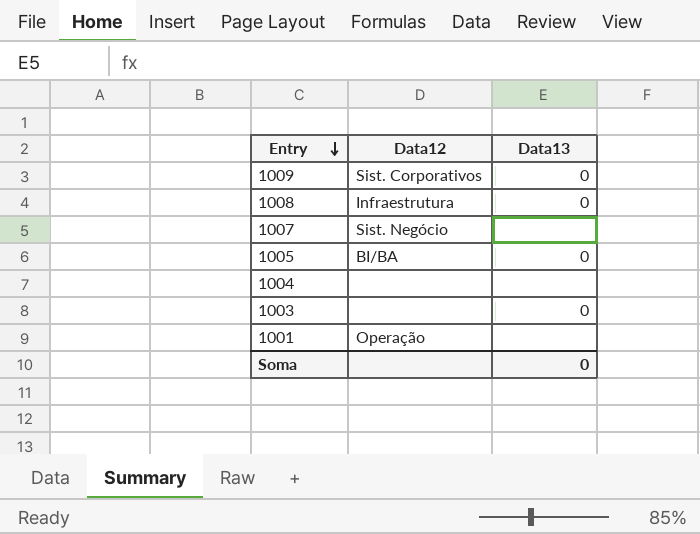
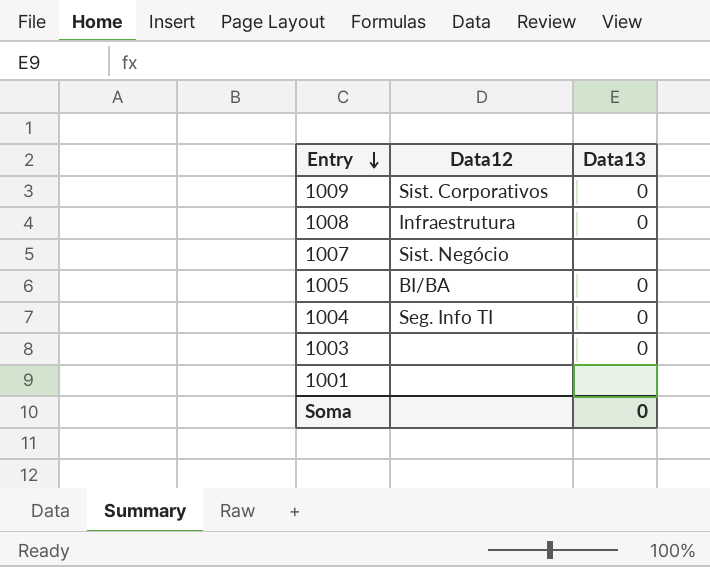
1004 | Data12: none -> Seg. Info TI
1004 | Data13: none -> 0
1001 | Data12: Operação -> none

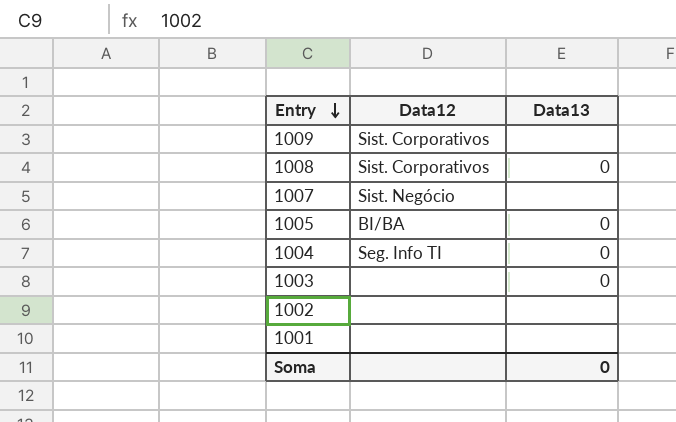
1009 | Data13: 0 -> none
1008 | Data12: Infraestrutura -> Sist. Corporativos
row 1002: none -> none | none

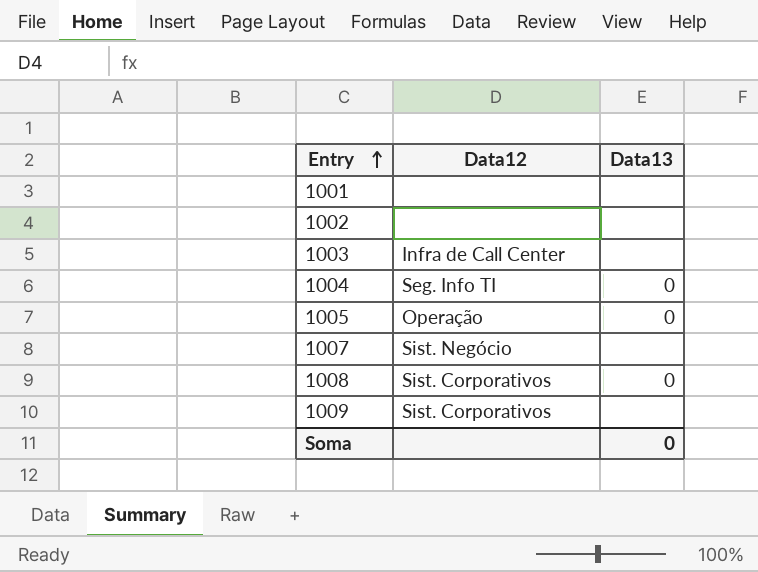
row order: Entry descending -> Entry ascending
1003 | Data12: none -> Infra de Call Center
1003 | Data13: 0 -> none
1005 | Data12: BI/BA -> Operação

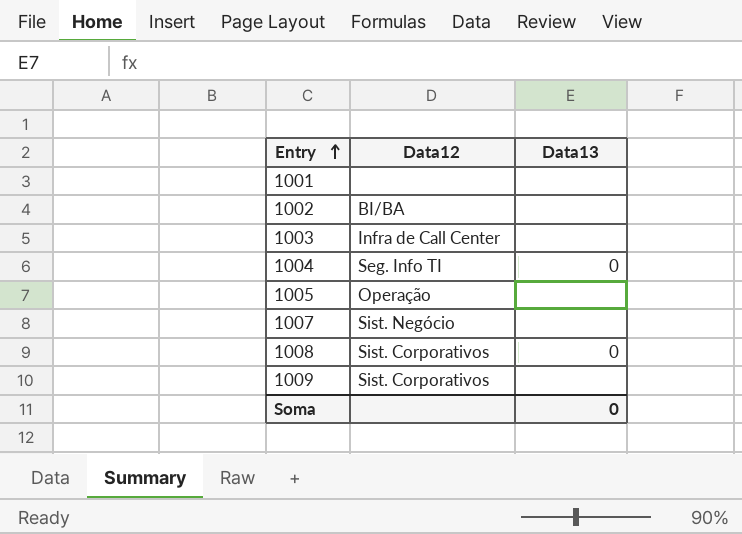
1002 | Data12: none -> BI/BA
1005 | Data13: 0 -> none

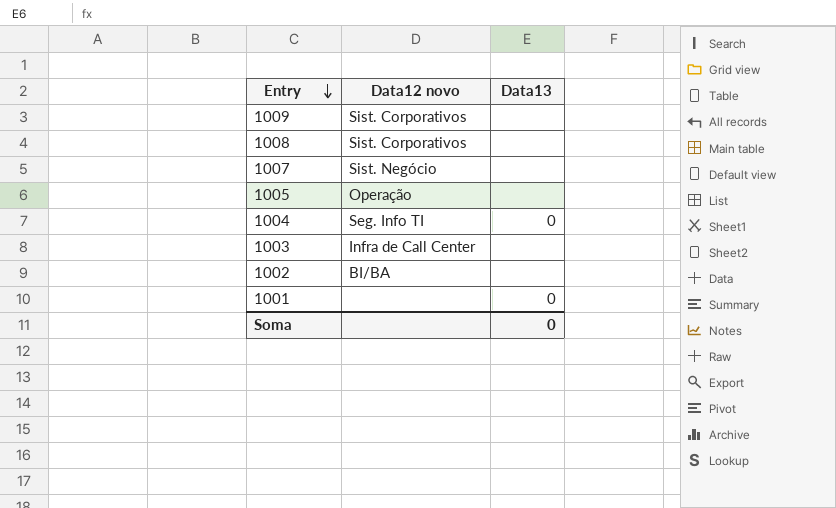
row order: Entry ascending -> Entry descending
column name: Data12 -> Data12 novo
1008 | Data13: 0 -> none
1001 | Data13: none -> 0

